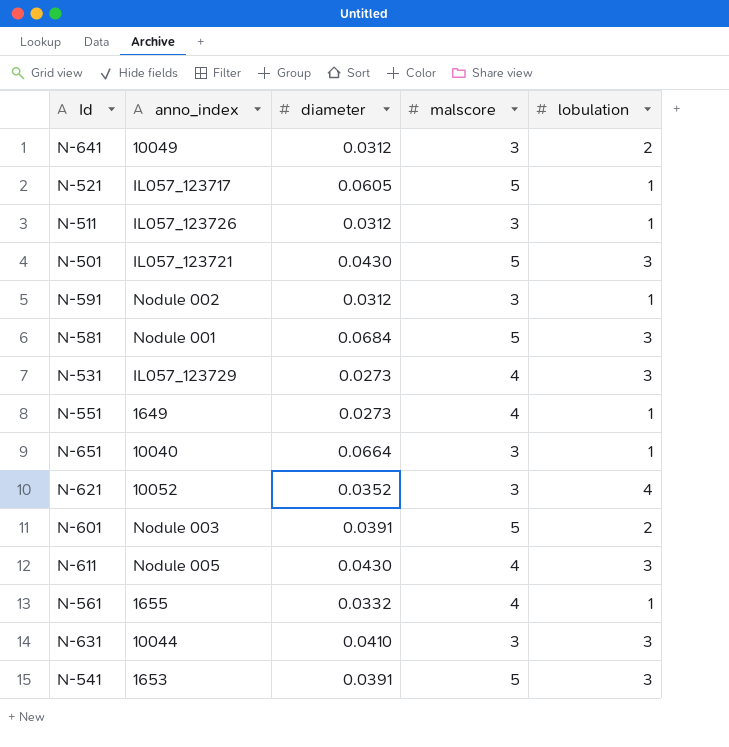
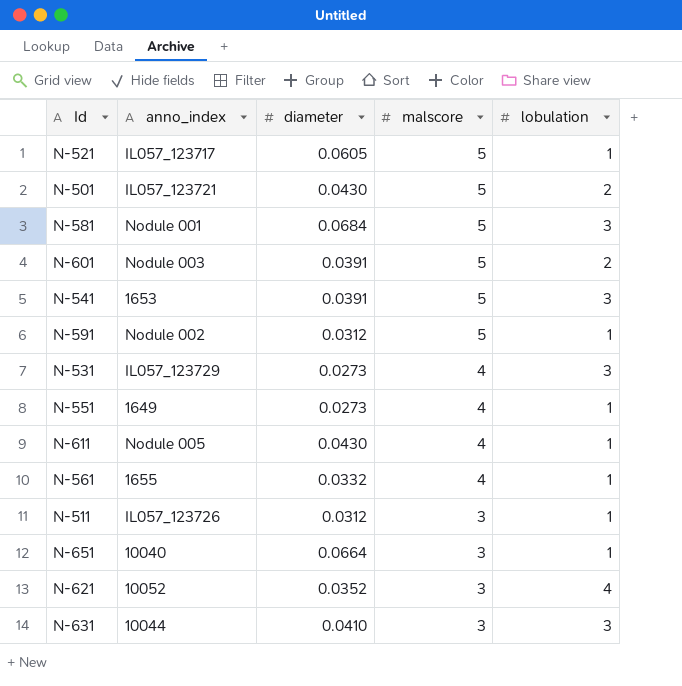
row order: none -> malscore descending
row N-641: 10049 | 0.0312 | 3 | 2 -> none
N-501 | lobulation: 3 -> 2
N-591 | malscore: 3 -> 5
N-611 | lobulation: 3 -> 1

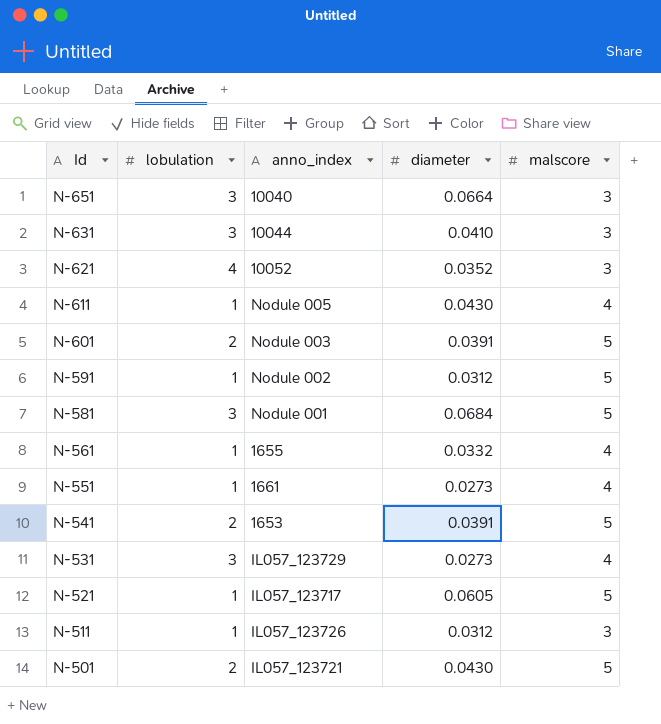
row order: malscore descending -> Id descending
column lobulation | position: 5 -> 2
N-651 | lobulation: 1 -> 3
N-551 | anno_index: 1649 -> 1661
N-541 | lobulation: 3 -> 2

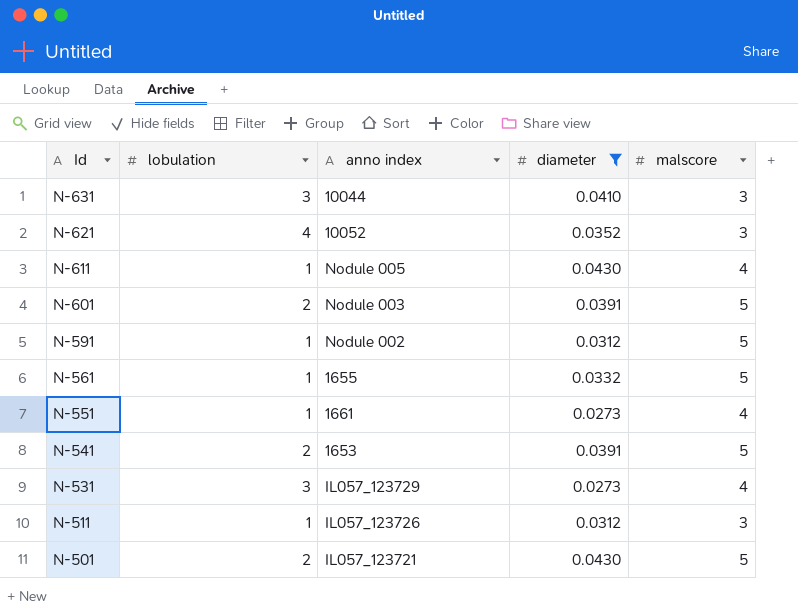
filter: none -> diameter <= 0.0430
column name: anno_index -> anno index
N-561 | malscore: 4 -> 5

